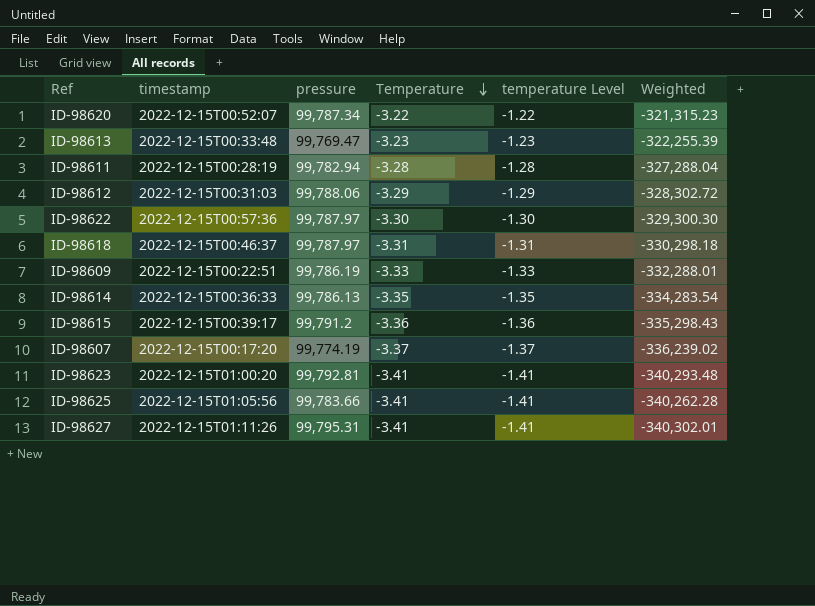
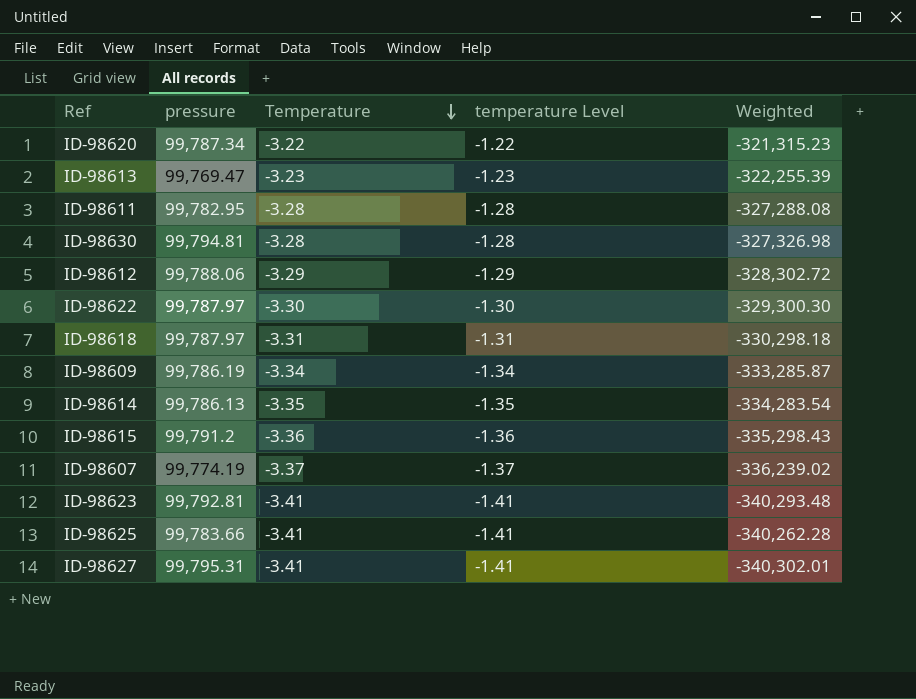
column timestamp | position: 2 -> none
ID-98611 | pressure: 99,782.94 -> 99,782.95
ID-98611 | Weighted: -327,288.04 -> -327,288.08
row ID-98630: none -> 99,794.81 | -3.28 | -1.28 | -327,326.98
ID-98609 | Temperature: -3.33 -> -3.34
ID-98609 | temperature Level: -1.33 -> -1.34
ID-98609 | Weighted: -332,288.01 -> -333,285.87

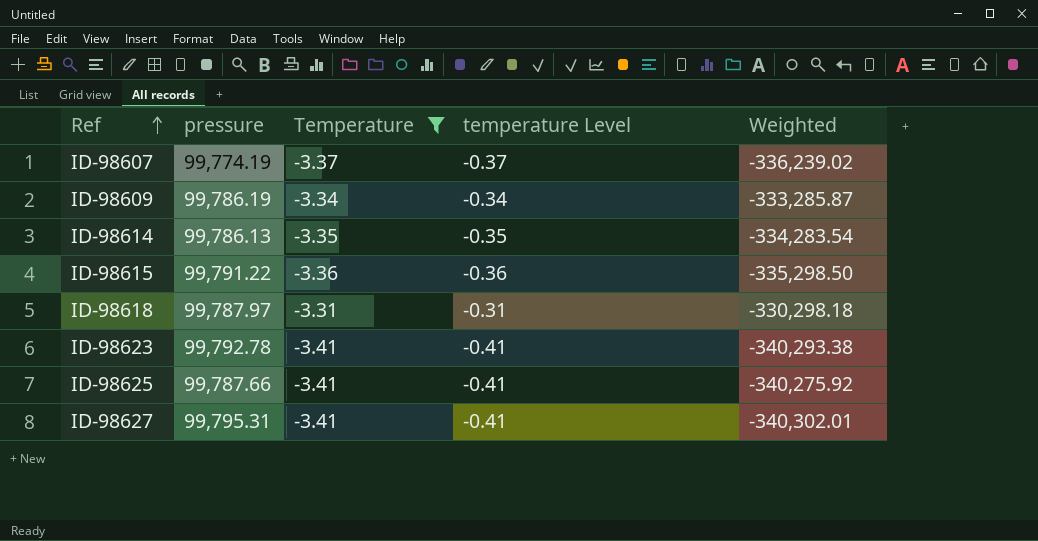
filter: none -> Temperature <= -3.31
row order: Temperature descending -> Ref ascending
column temperature Level | formula: [Temperature] + 2 -> [Temperature] + 3
ID-98615 | pressure: 99,791.2 -> 99,791.22
ID-98615 | Weighted: -335,298.43 -> -335,298.50
ID-98623 | pressure: 99,792.81 -> 99,792.78
ID-98623 | Weighted: -340,293.48 -> -340,293.38
ID-98625 | pressure: 99,783.66 -> 99,787.66
ID-98625 | Weighted: -340,262.28 -> -340,275.92

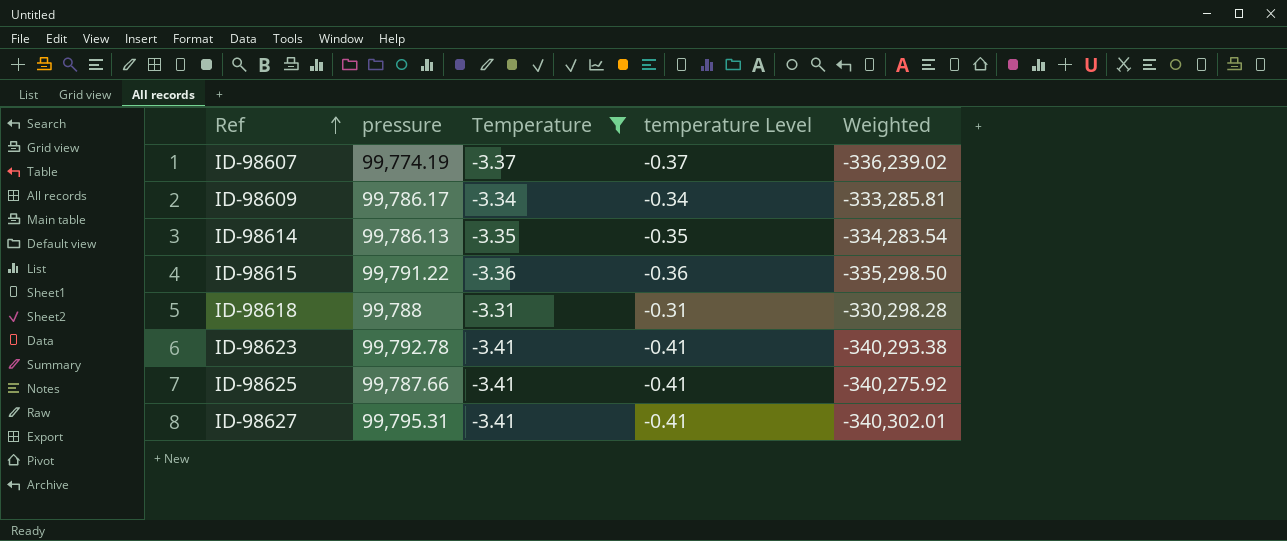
ID-98609 | pressure: 99,786.19 -> 99,786.17
ID-98609 | Weighted: -333,285.87 -> -333,285.81
ID-98618 | pressure: 99,787.97 -> 99,788
ID-98618 | Weighted: -330,298.18 -> -330,298.28

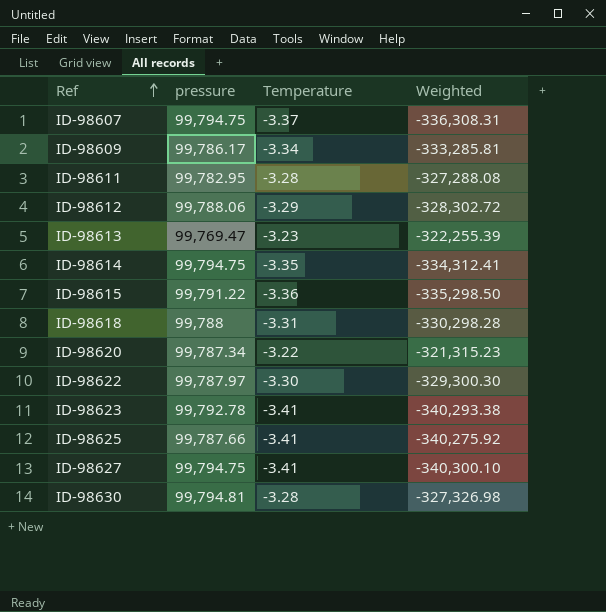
filter: Temperature <= -3.31 -> none
column temperature Level | formula: [Temperature] + 3 -> none
ID-98607 | pressure: 99,774.19 -> 99,794.75
ID-98607 | Weighted: -336,239.02 -> -336,308.31
ID-98614 | pressure: 99,786.13 -> 99,794.75
ID-98614 | Weighted: -334,283.54 -> -334,312.41
ID-98627 | pressure: 99,795.31 -> 99,794.75
ID-98627 | Weighted: -340,302.01 -> -340,300.10

